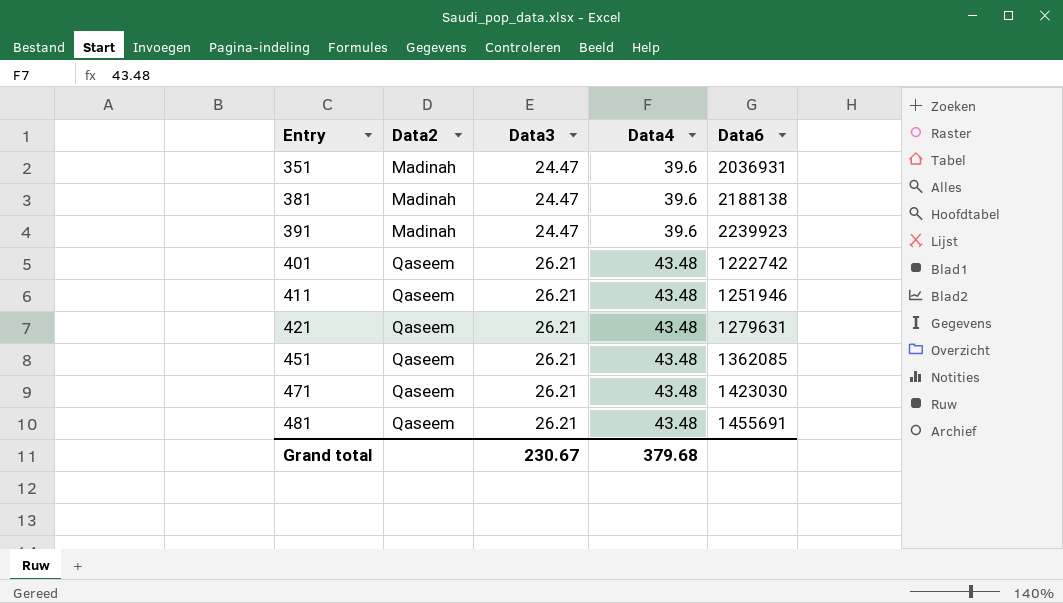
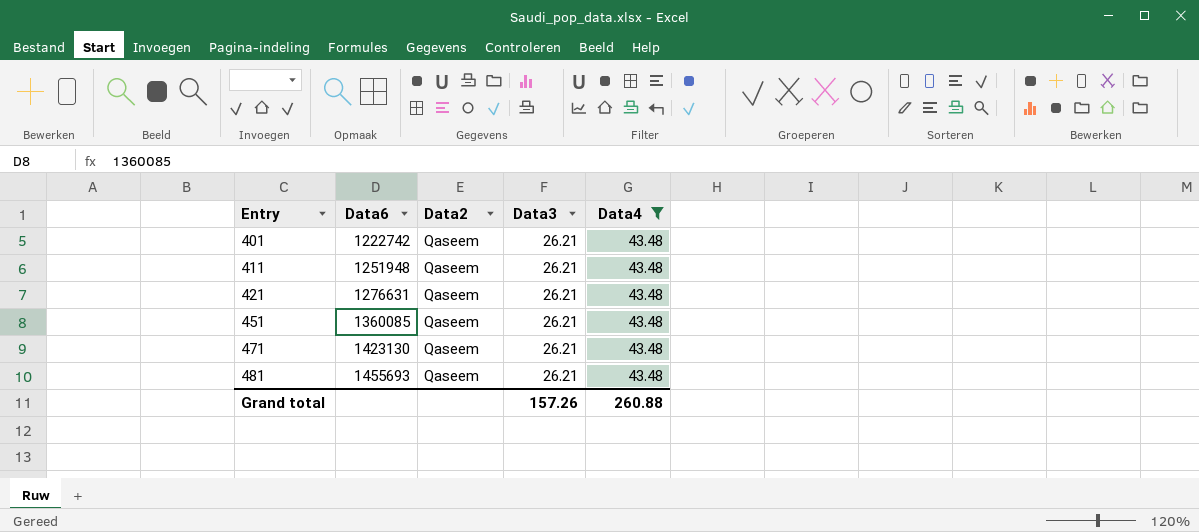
filter: none -> Data4 = 43.48
column Data6 | position: 5 -> 2
411 | Data6: 1251946 -> 1251948
421 | Data6: 1279631 -> 1276631
451 | Data6: 1362085 -> 1360085
471 | Data6: 1423030 -> 1423130
481 | Data6: 1455691 -> 1455693
Grand total | Data3: 230.67 -> 157.26
Grand total | Data4: 379.68 -> 260.88

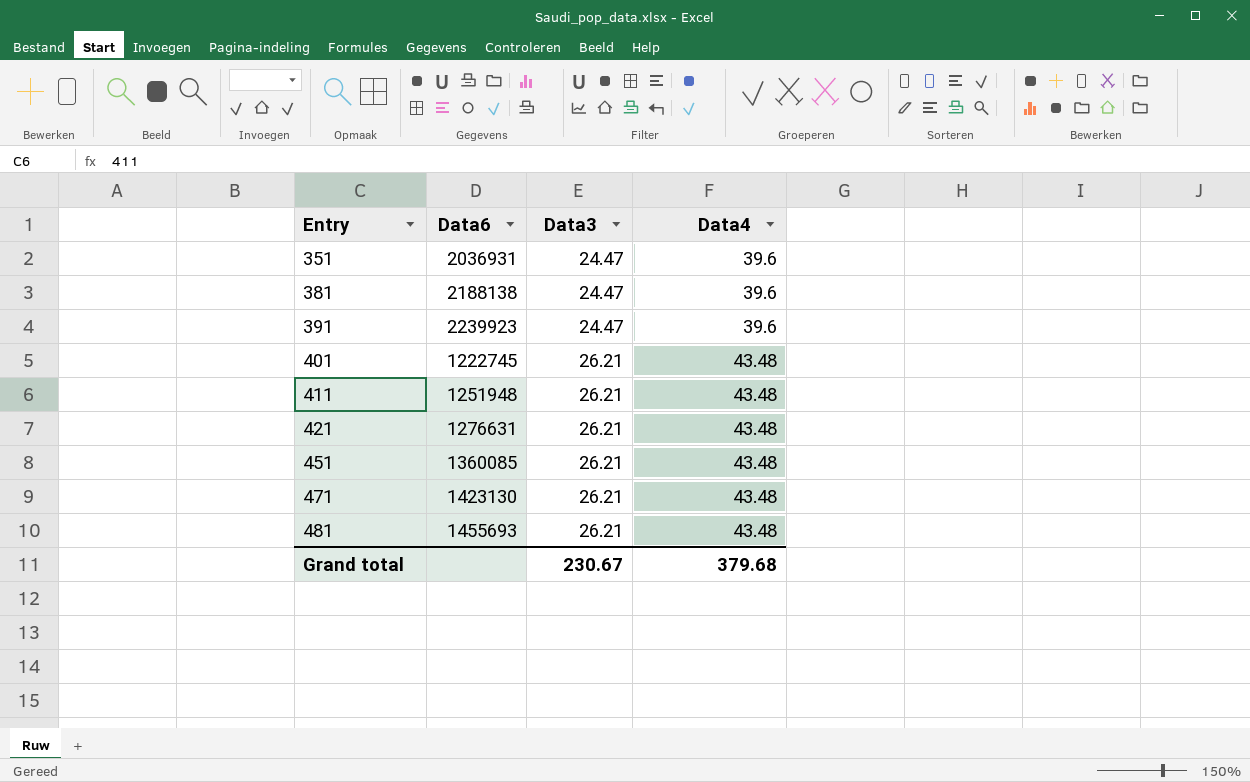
filter: Data4 = 43.48 -> none
column Data2 | position: 3 -> none
401 | Data6: 1222742 -> 1222745
Grand total | Data3: 157.26 -> 230.67
Grand total | Data4: 260.88 -> 379.68

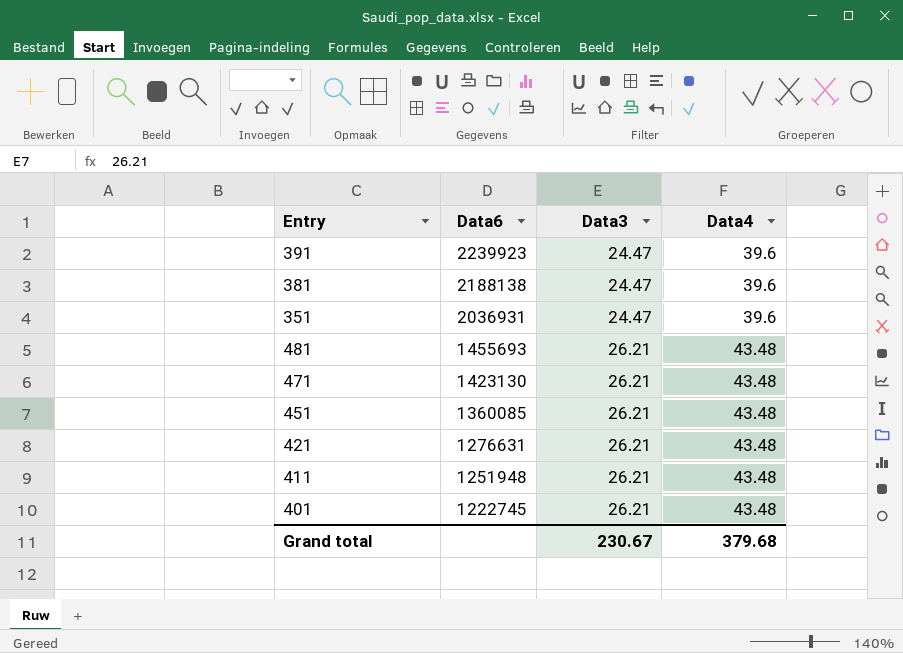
row order: Entry ascending -> Data6 descending

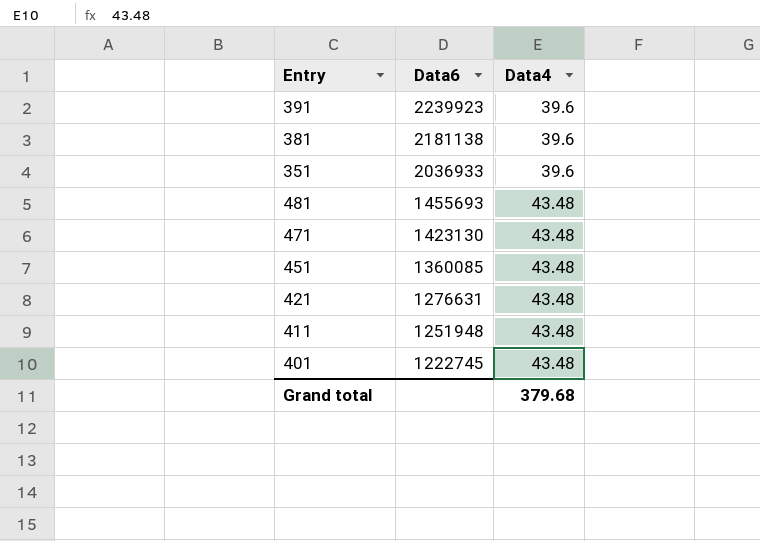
column Data3 | position: 3 -> none
381 | Data6: 2188138 -> 2181138
351 | Data6: 2036931 -> 2036933

